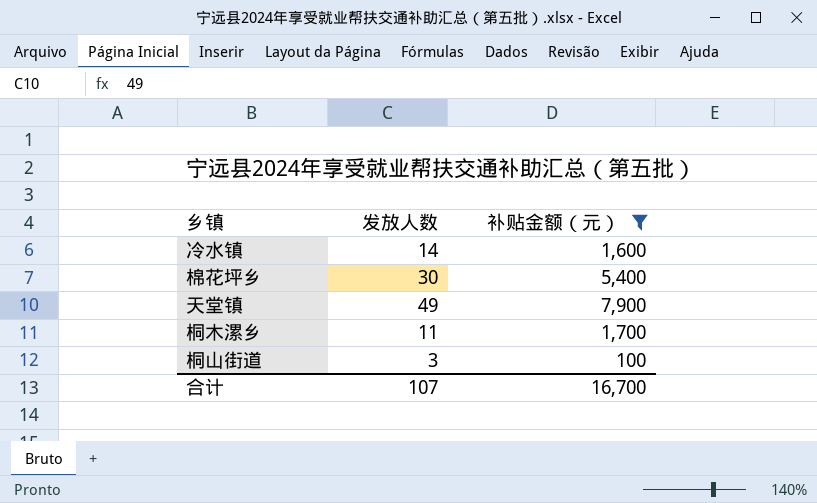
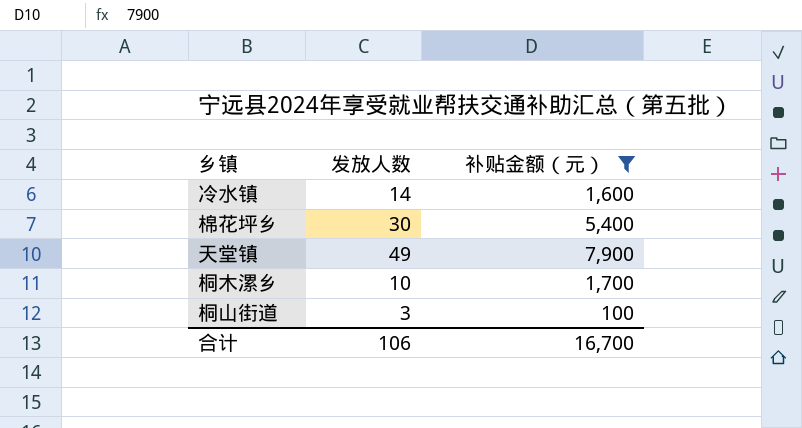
桐木漯乡 | 发放人数: 11 -> 10
合计 | 发放人数: 107 -> 106

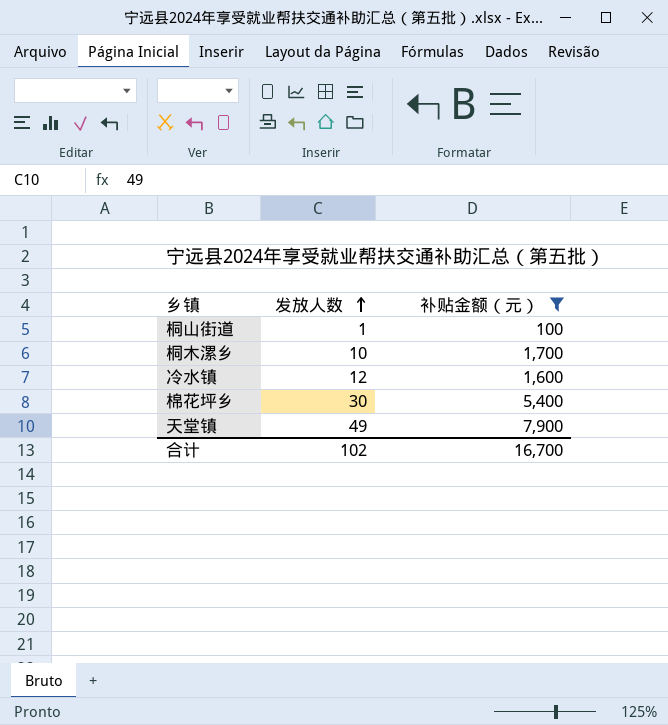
row order: none -> 发放人数 ascending
桐山街道 | 发放人数: 3 -> 1
冷水镇 | 发放人数: 14 -> 12
合计 | 发放人数: 106 -> 102

